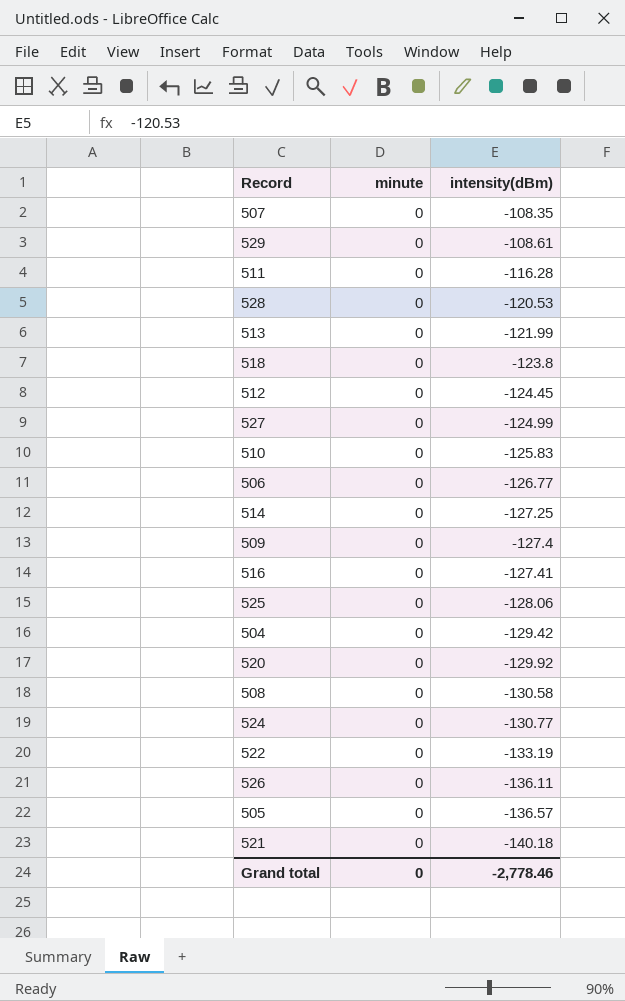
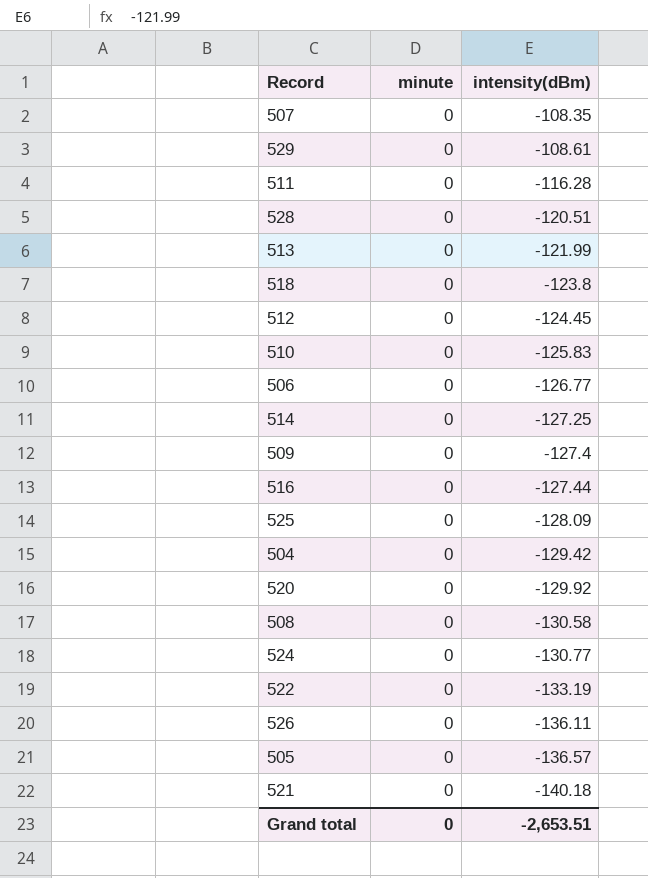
row 527: 0 | -124.99 -> none
528 | intensity(dBm): -120.53 -> -120.51
516 | intensity(dBm): -127.41 -> -127.44
525 | intensity(dBm): -128.06 -> -128.09
Grand total | intensity(dBm): -2,778.46 -> -2,653.51

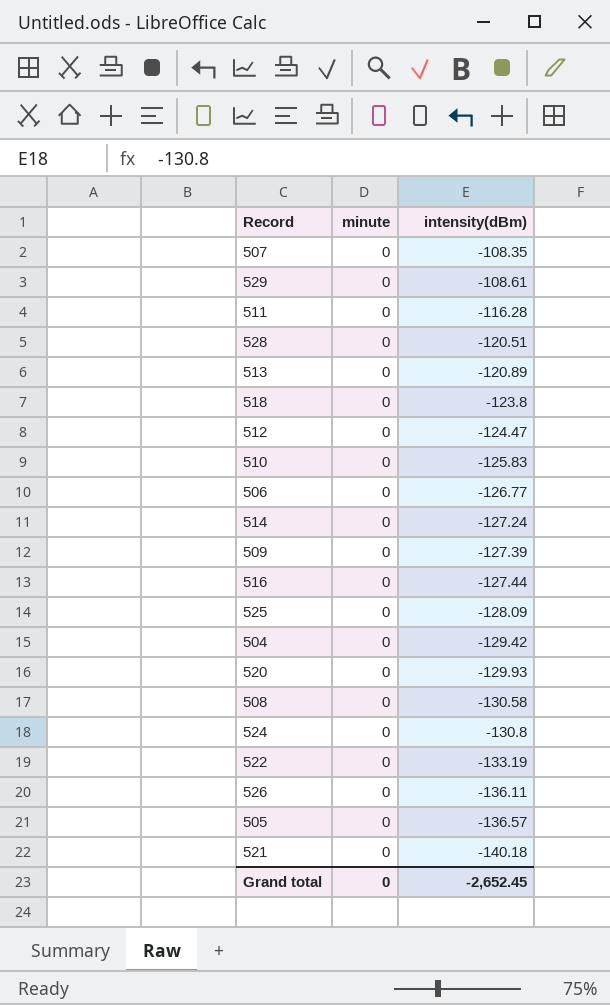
513 | intensity(dBm): -121.99 -> -120.89
512 | intensity(dBm): -124.45 -> -124.47
514 | intensity(dBm): -127.25 -> -127.24
509 | intensity(dBm): -127.4 -> -127.39
520 | intensity(dBm): -129.92 -> -129.93
524 | intensity(dBm): -130.77 -> -130.8
Grand total | intensity(dBm): -2,653.51 -> -2,652.45

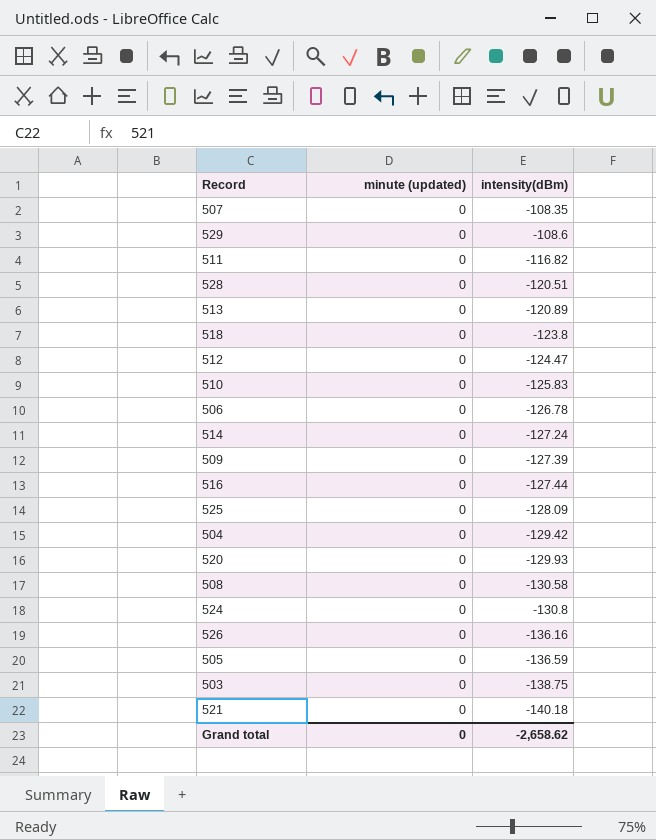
column name: minute -> minute (updated)
row 522: 0 | -133.19 -> none
529 | intensity(dBm): -108.61 -> -108.6
511 | intensity(dBm): -116.28 -> -116.82
506 | intensity(dBm): -126.77 -> -126.78
526 | intensity(dBm): -136.11 -> -136.16
505 | intensity(dBm): -136.57 -> -136.59
row 503: none -> 0 | -138.75
Grand total | intensity(dBm): -2,652.45 -> -2,658.62

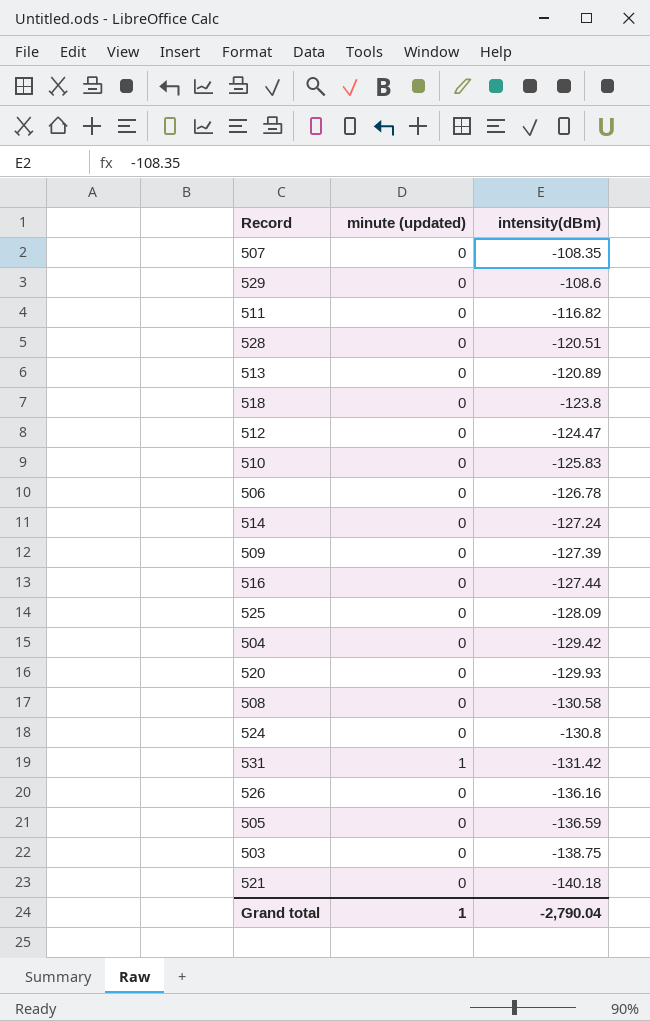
row 531: none -> 1 | -131.42
Grand total | minute (updated): 0 -> 1
Grand total | intensity(dBm): -2,658.62 -> -2,790.04

